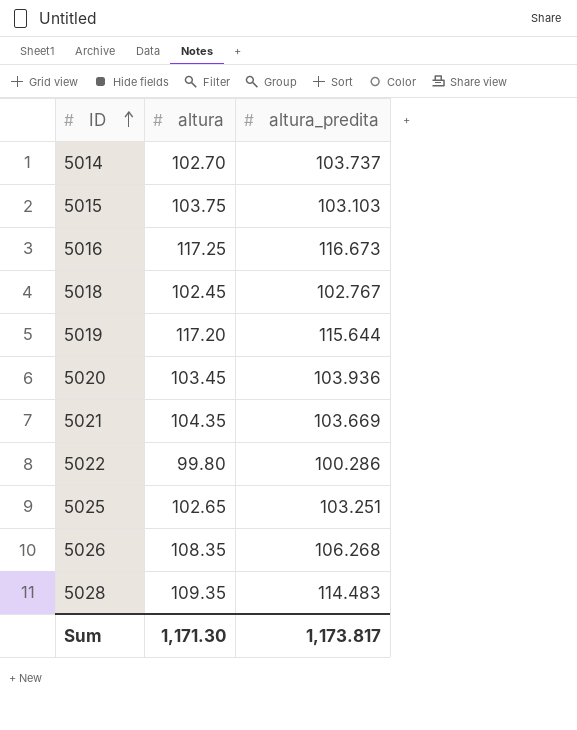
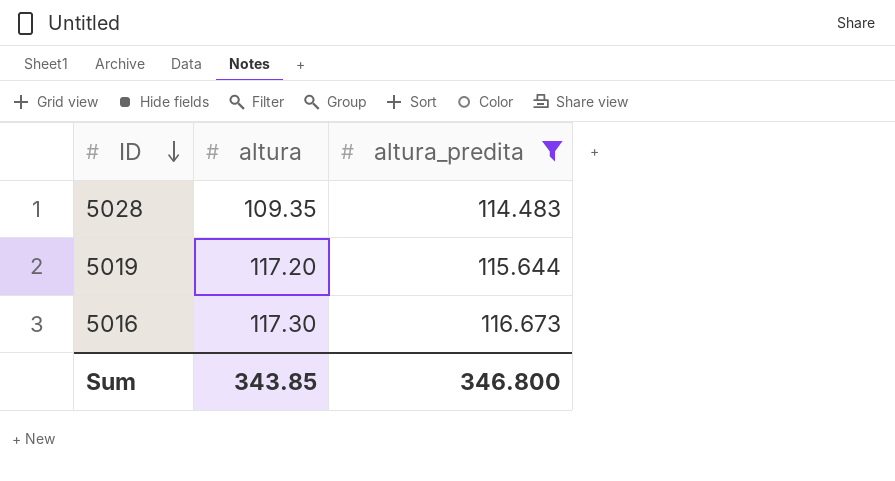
filter: none -> altura_predita >= 114.483
row order: ID ascending -> ID descending
5016 | altura: 117.25 -> 117.30
Sum | altura: 1,171.30 -> 343.85
Sum | altura_predita: 1,173.817 -> 346.800

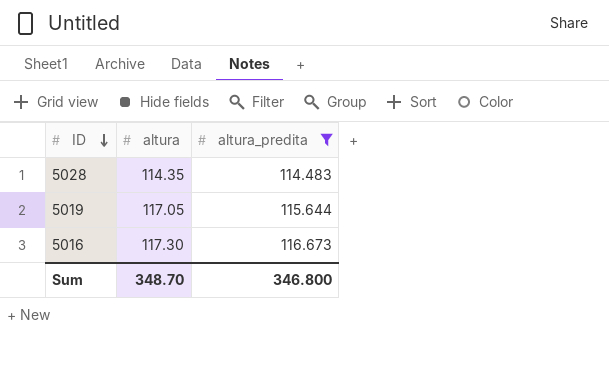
5028 | altura: 109.35 -> 114.35
5019 | altura: 117.20 -> 117.05
Sum | altura: 343.85 -> 348.70

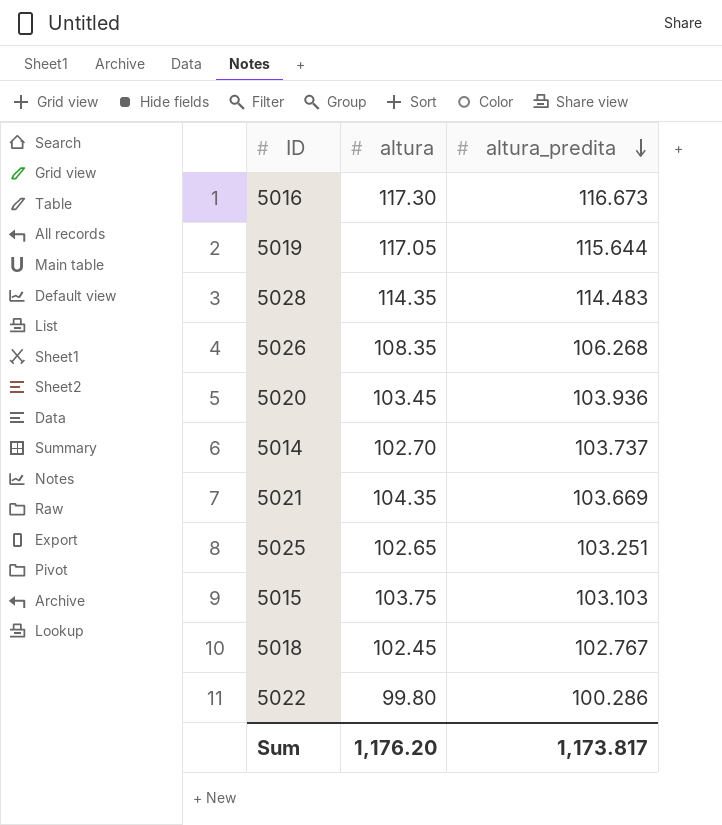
filter: altura_predita >= 114.483 -> none
row order: ID descending -> altura_predita descending
Sum | altura: 348.70 -> 1,176.20
Sum | altura_predita: 346.800 -> 1,173.817

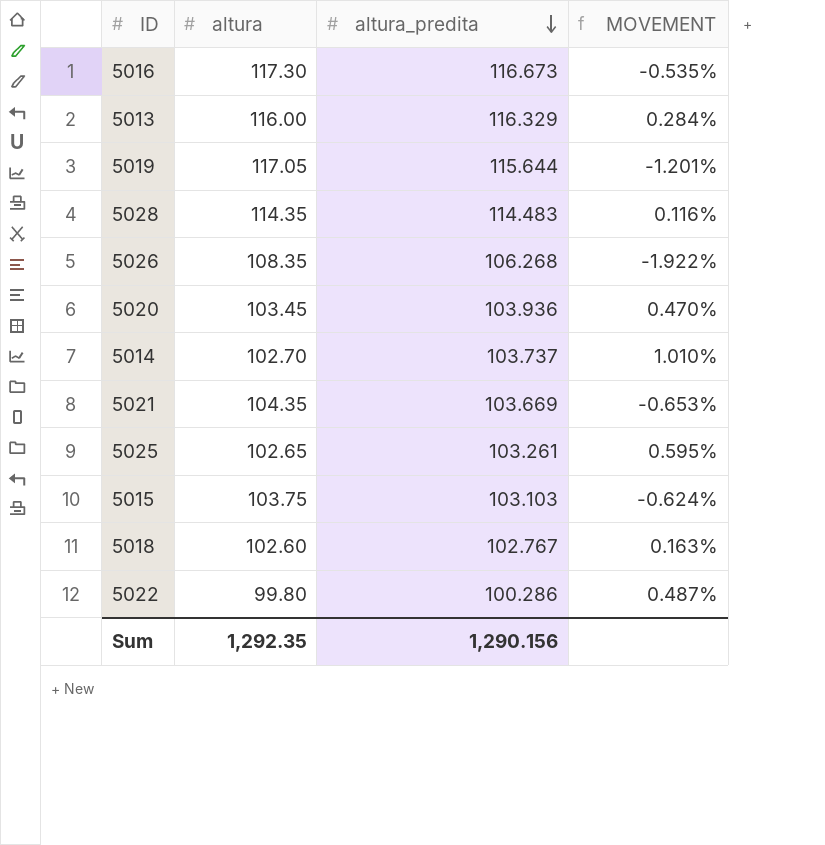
column MOVEMENT | formula: none -> ([altura_predita] - [altura]) / [altura]
row 5013: none -> 116.00 | 116.329 | 0.284%
5025 | altura_predita: 103.251 -> 103.261
5018 | altura: 102.45 -> 102.60
Sum | altura: 1,176.20 -> 1,292.35
Sum | altura_predita: 1,173.817 -> 1,290.156

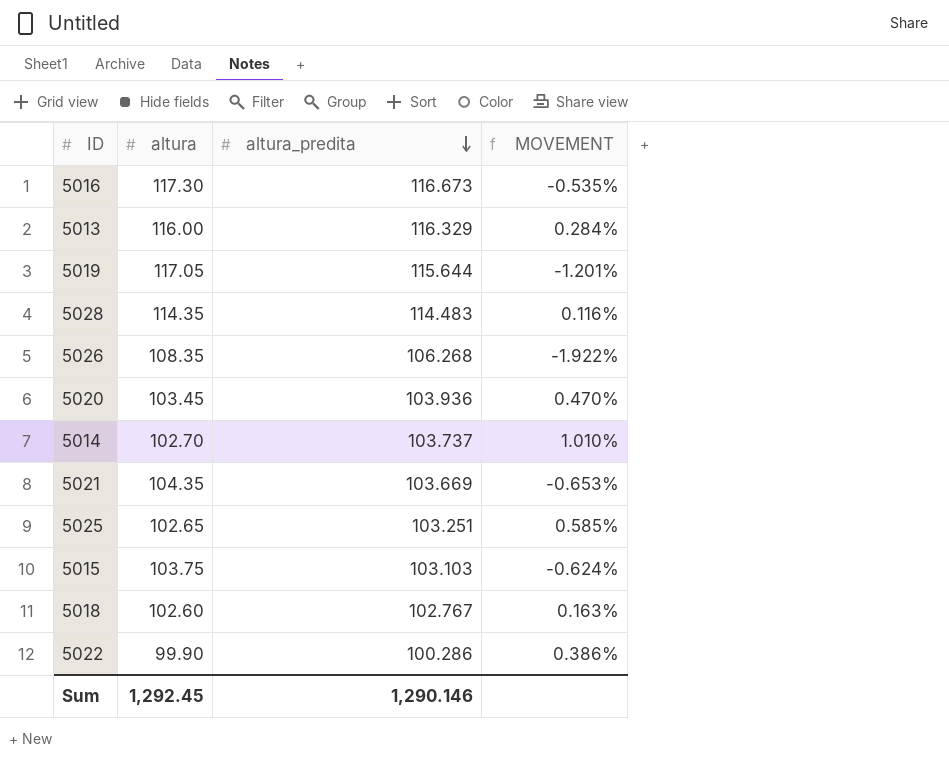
5025 | altura_predita: 103.261 -> 103.251
5025 | MOVEMENT: 0.595% -> 0.585%
5022 | altura: 99.80 -> 99.90
5022 | MOVEMENT: 0.487% -> 0.386%
Sum | altura: 1,292.35 -> 1,292.45
Sum | altura_predita: 1,290.156 -> 1,290.146

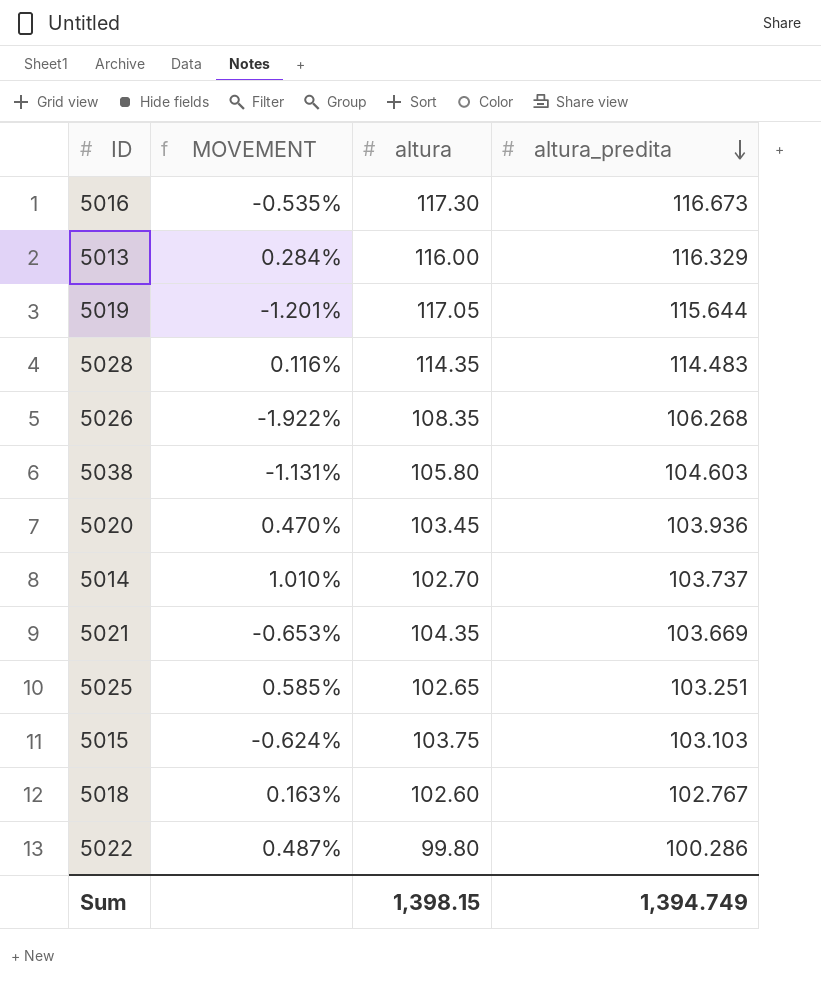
column MOVEMENT | position: 4 -> 2
row 5038: none -> -1.131% | 105.80 | 104.603
5022 | MOVEMENT: 0.386% -> 0.487%
5022 | altura: 99.90 -> 99.80
Sum | altura: 1,292.45 -> 1,398.15
Sum | altura_predita: 1,290.146 -> 1,394.749

